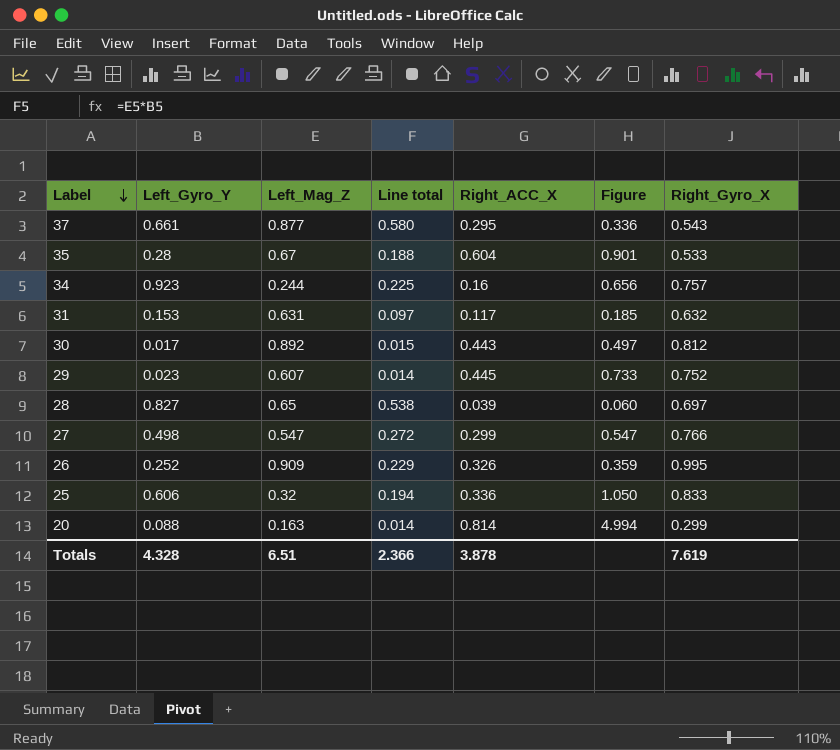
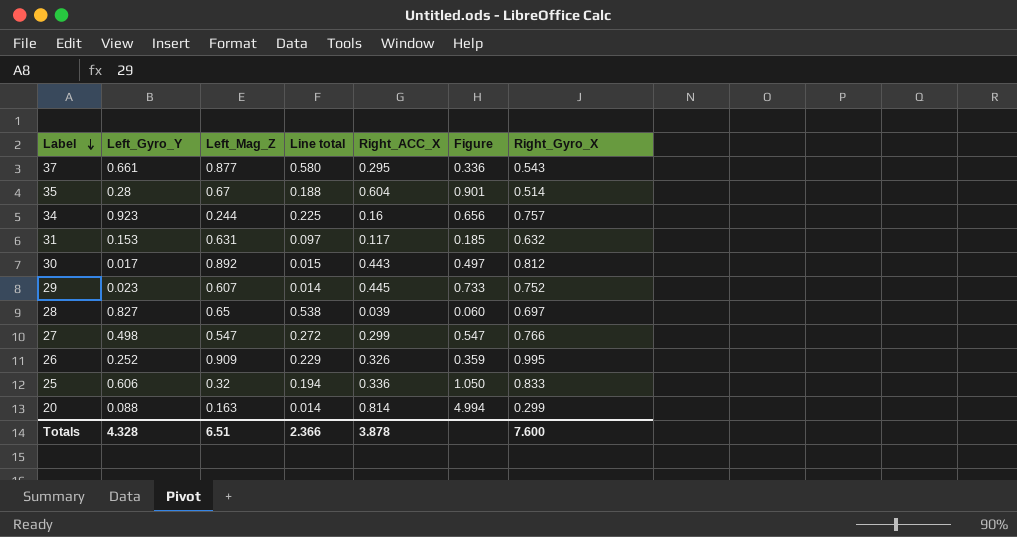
35 | Right_Gyro_X: 0.533 -> 0.514
Totals | Right_Gyro_X: 7.619 -> 7.600

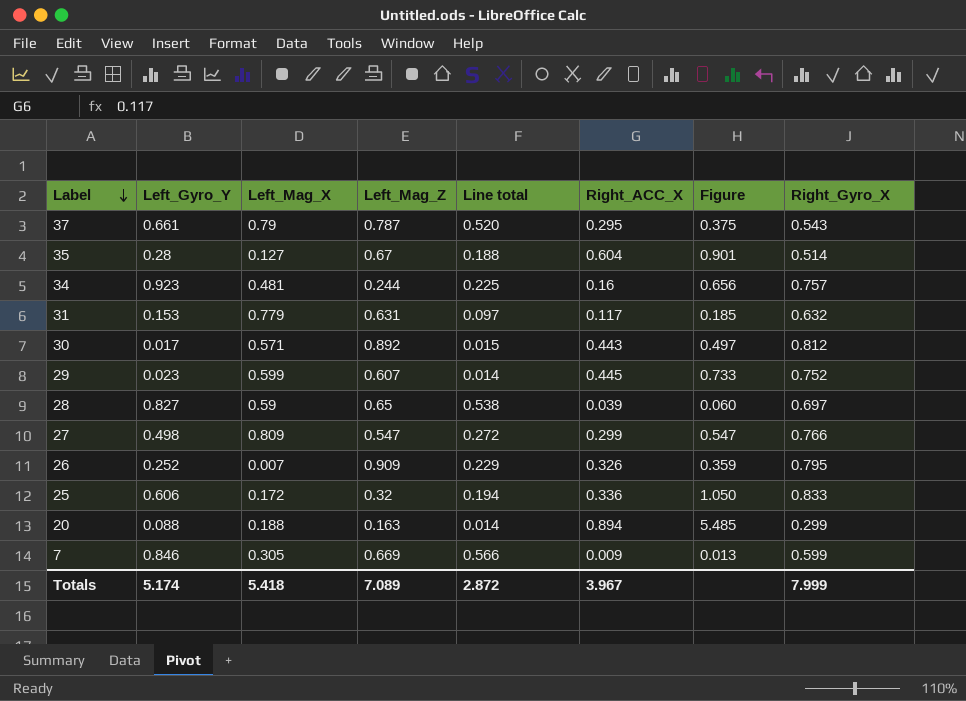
column Left_Mag_X | position: none -> 3
37 | Left_Mag_Z: 0.877 -> 0.787
37 | Line total: 0.580 -> 0.520
37 | Figure: 0.336 -> 0.375
26 | Right_Gyro_X: 0.995 -> 0.795
20 | Right_ACC_X: 0.814 -> 0.894
20 | Figure: 4.994 -> 5.485
row 7: none -> 0.846 | 0.305 | 0.669 | 0.566 | 0.009 | 0.013 | 0.599
Totals | Left_Gyro_Y: 4.328 -> 5.174
Totals | Left_Mag_Z: 6.51 -> 7.089
Totals | Line total: 2.366 -> 2.872
Totals | Right_ACC_X: 3.878 -> 3.967
Totals | Right_Gyro_X: 7.600 -> 7.999

